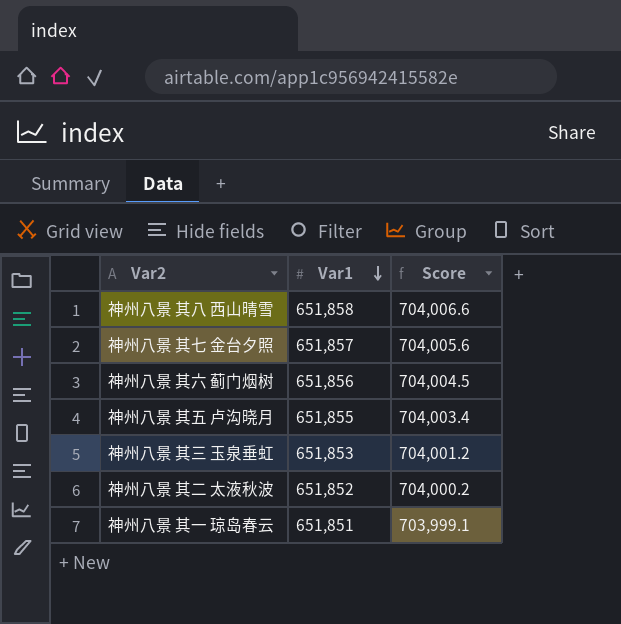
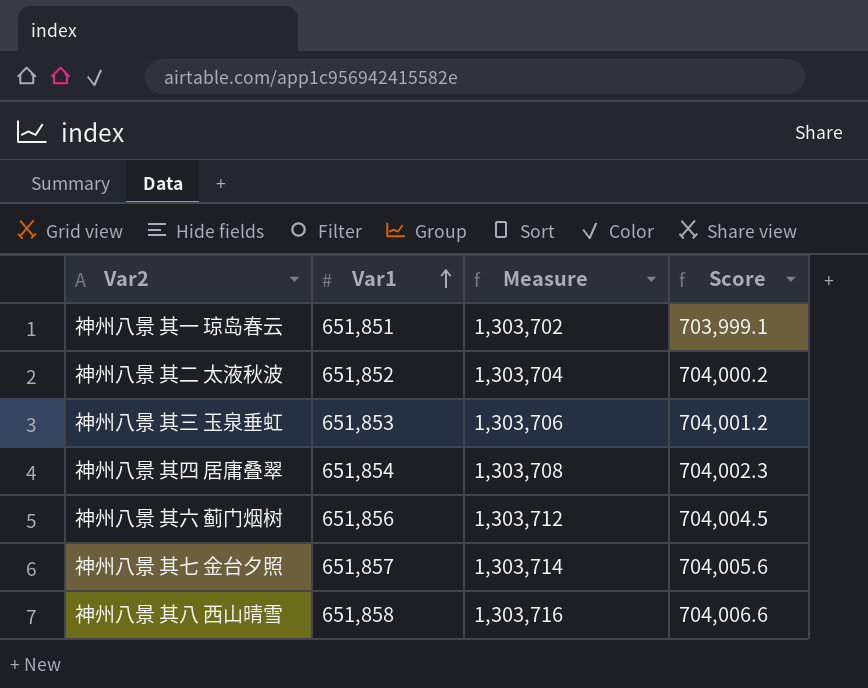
row order: Var1 descending -> Var1 ascending
column Measure | formula: none -> [Var1] * 2
row 神州八景 其五 卢沟晓月: 651,855 | 704,003.4 -> none
row 神州八景 其四 居庸叠翠: none -> 651,854 | 1,303,708 | 704,002.3

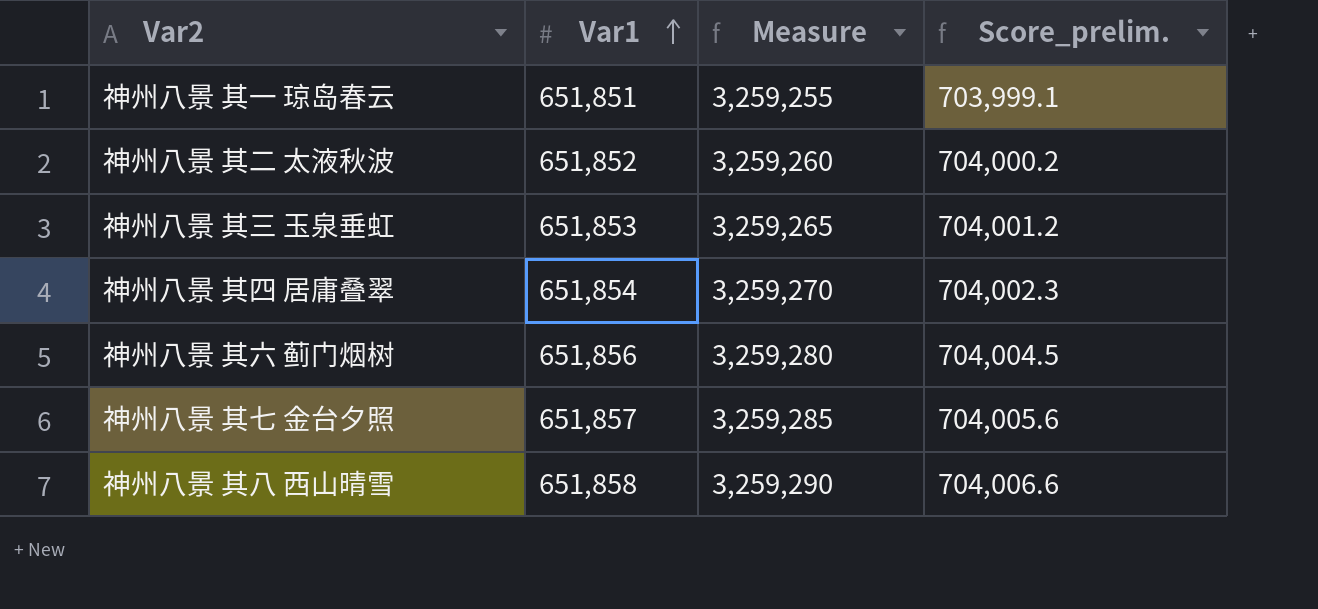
column Measure | formula: [Var1] * 2 -> [Var1] * 5
column name: Score -> Score_prelim.

